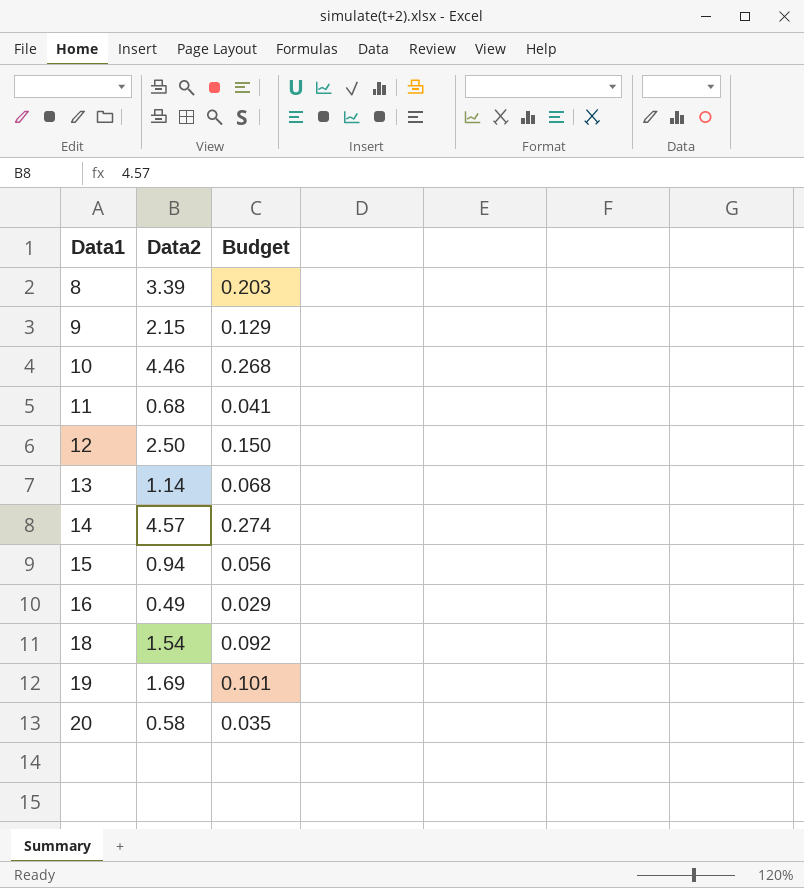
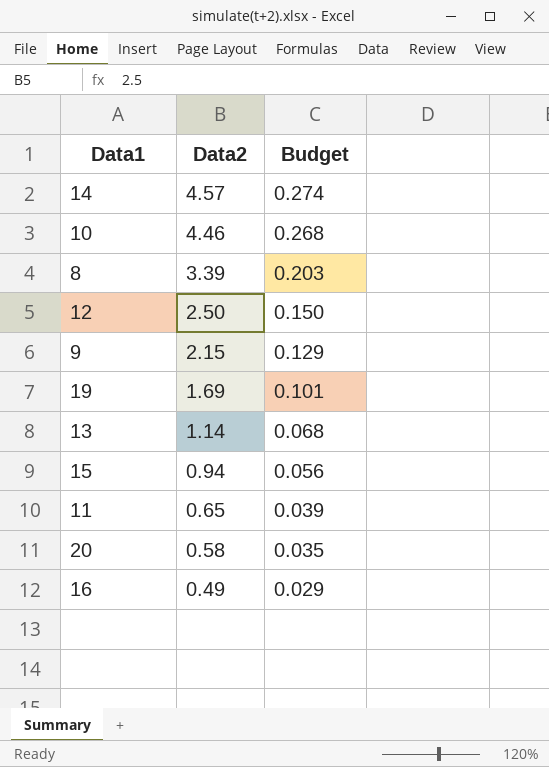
row order: Data1 ascending -> Data2 descending
row 18: 1.54 | 0.092 -> none
11 | Data2: 0.68 -> 0.65
11 | Budget: 0.041 -> 0.039

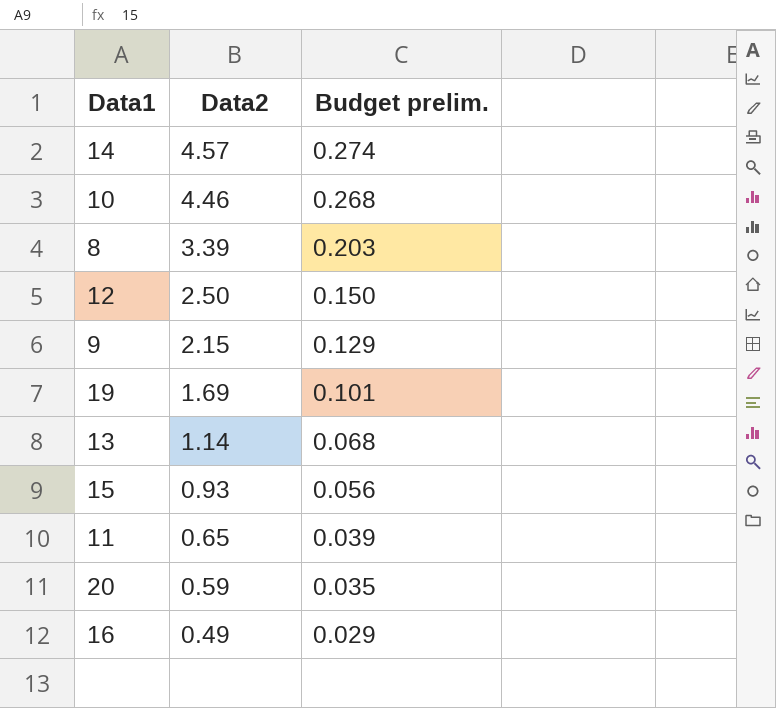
column name: Budget -> Budget prelim.
15 | Data2: 0.94 -> 0.93
20 | Data2: 0.58 -> 0.59

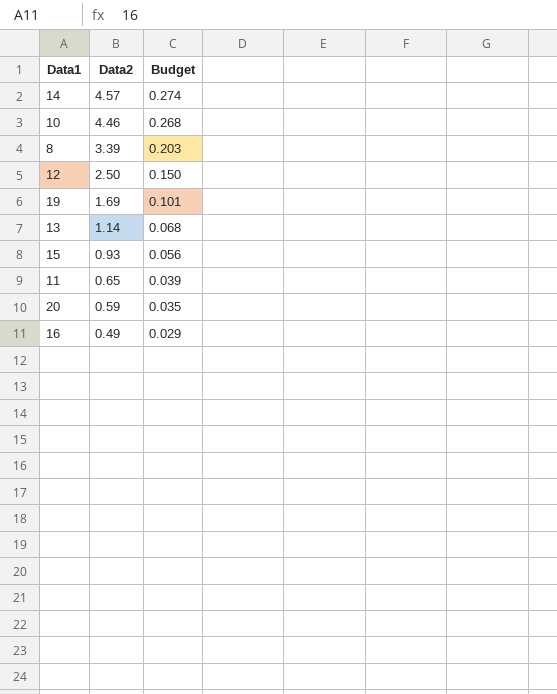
column name: Budget prelim. -> Budget
row 9: 2.15 | 0.129 -> none

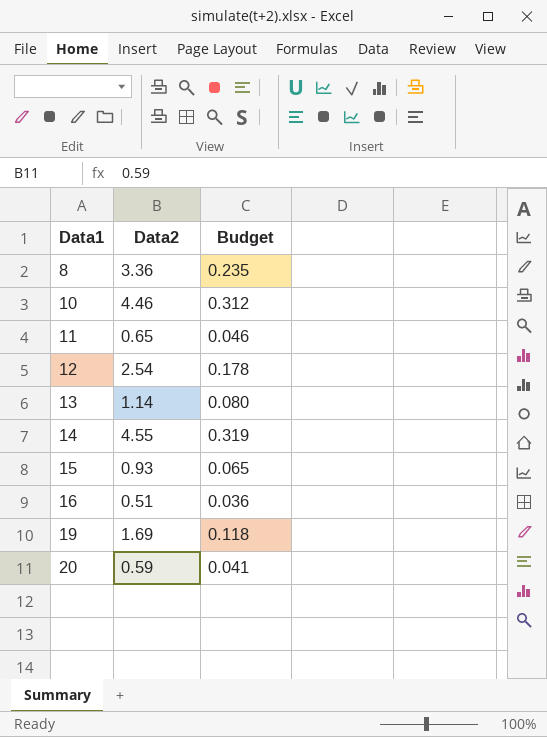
row order: Data2 descending -> Data1 ascending
column Budget | formula: [Data2] * 0.06 -> [Data2] * 0.07
8 | Data2: 3.39 -> 3.36
12 | Data2: 2.50 -> 2.54
14 | Data2: 4.57 -> 4.55
16 | Data2: 0.49 -> 0.51

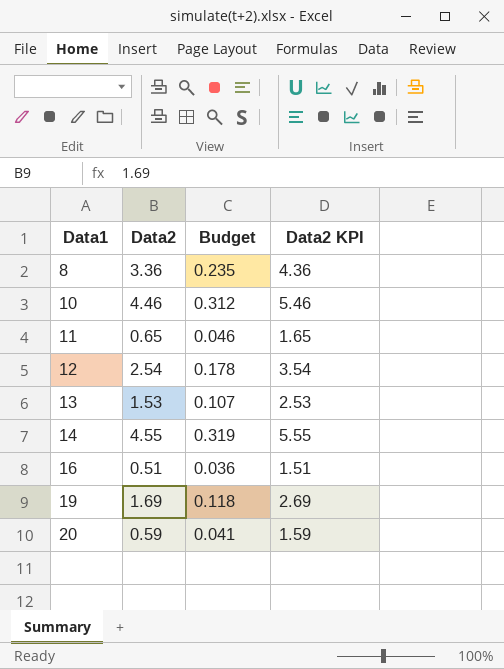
column Data2 KPI | formula: none -> [Data2] + 1
row 15: 0.93 | 0.065 -> none
13 | Data2: 1.14 -> 1.53
13 | Budget: 0.080 -> 0.107

